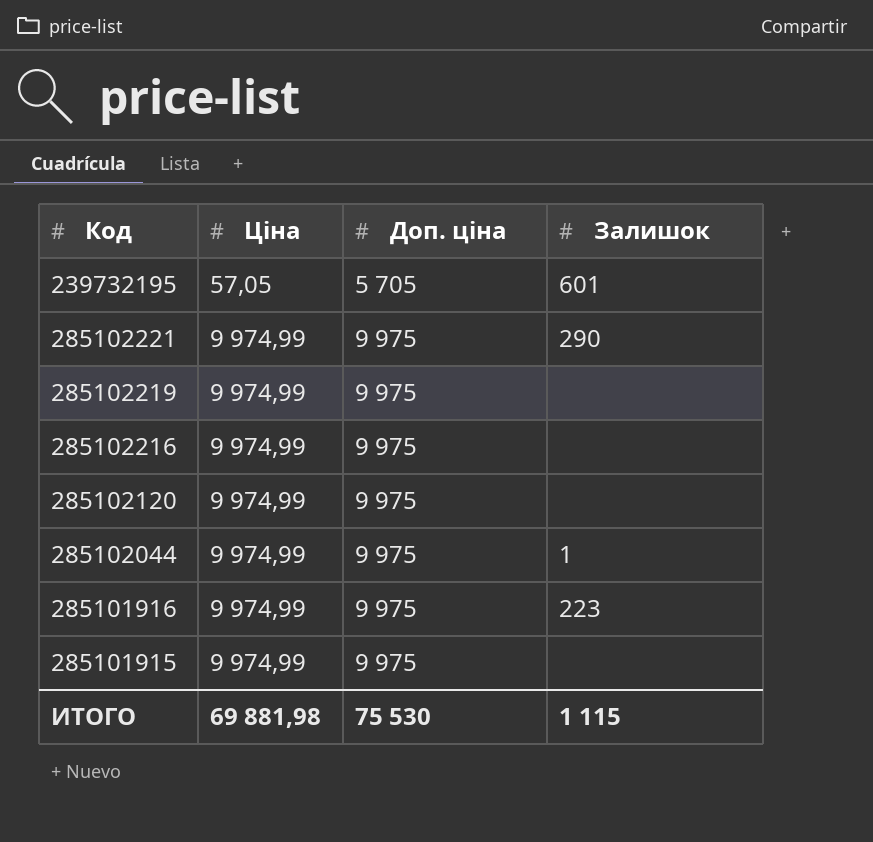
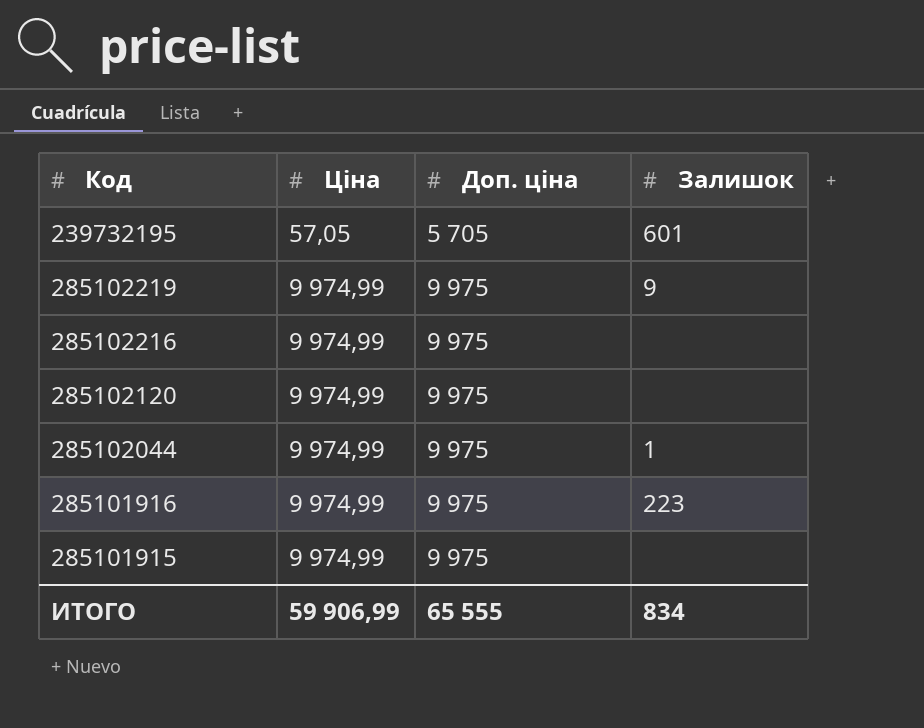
row 285102221: 9 974,99 | 9 975 | 290 -> none
285102219 | Залишок: none -> 9
ИТОГО | Ціна: 69 881,98 -> 59 906,99
ИТОГО | Доп. ціна: 75 530 -> 65 555
ИТОГО | Залишок: 1 115 -> 834

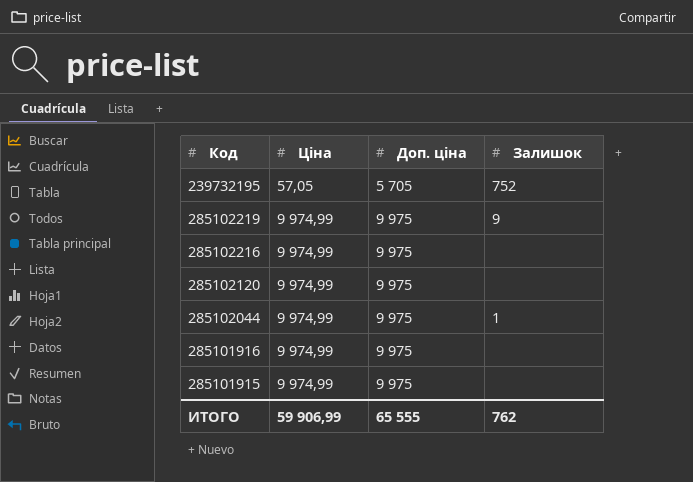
239732195 | Залишок: 601 -> 752
285101916 | Залишок: 223 -> none
ИТОГО | Залишок: 834 -> 762

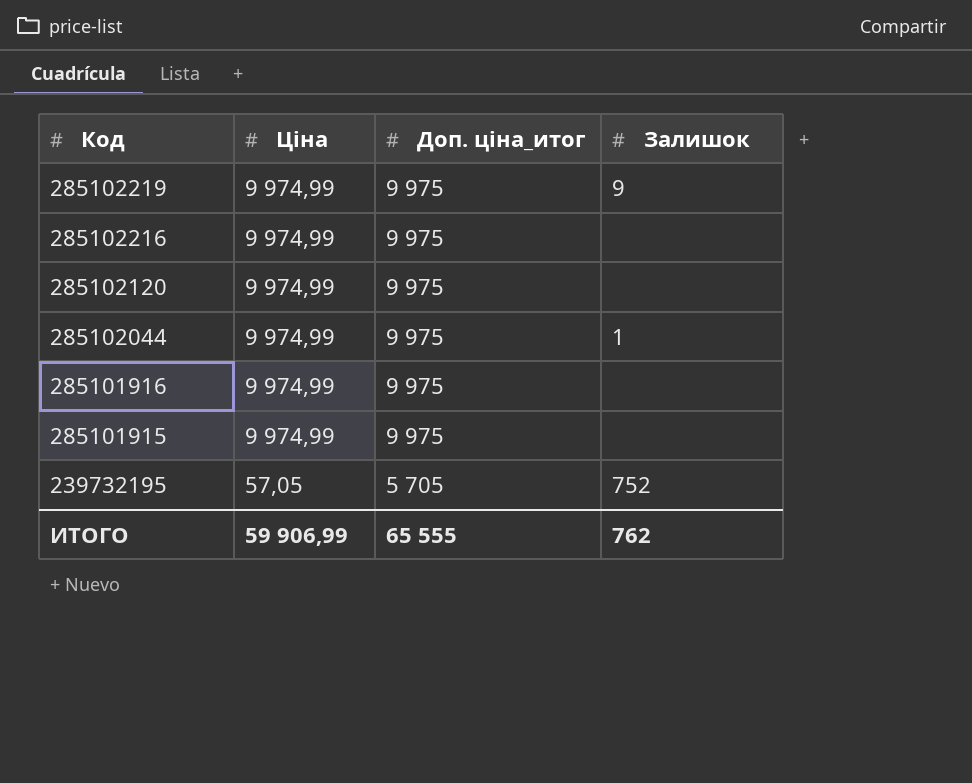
row order: Ціна ascending -> Код descending
column name: Доп. ціна -> Доп. ціна_итог

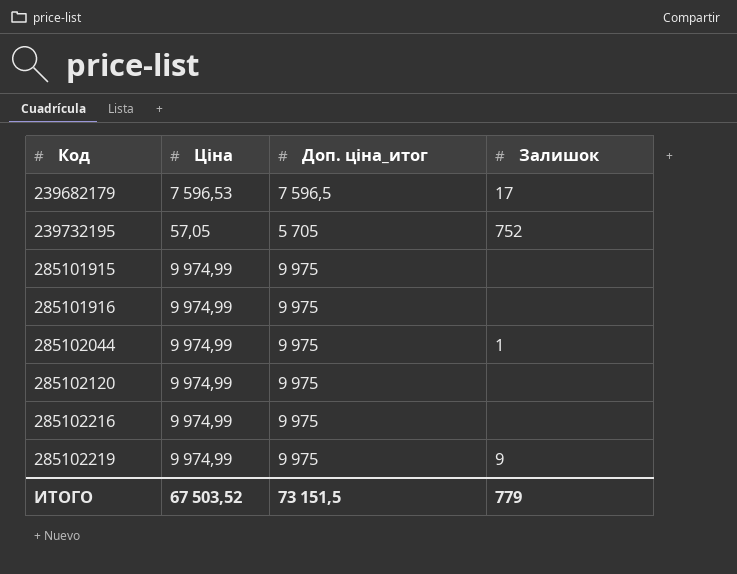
row order: Код descending -> Код ascending
row 239682179: none -> 7 596,53 | 7 596,5 | 17
ИТОГО | Ціна: 59 906,99 -> 67 503,52
ИТОГО | Доп. ціна_итог: 65 555 -> 73 151,5
ИТОГО | Залишок: 762 -> 779

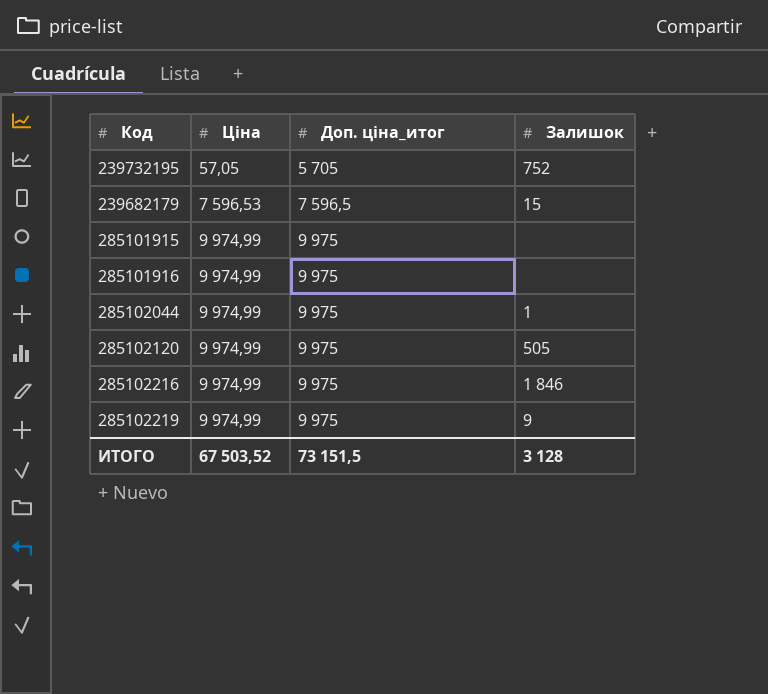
row order: Код ascending -> Ціна ascending
239682179 | Залишок: 17 -> 15
285102120 | Залишок: none -> 505
285102216 | Залишок: none -> 1 846
ИТОГО | Залишок: 779 -> 3 128

